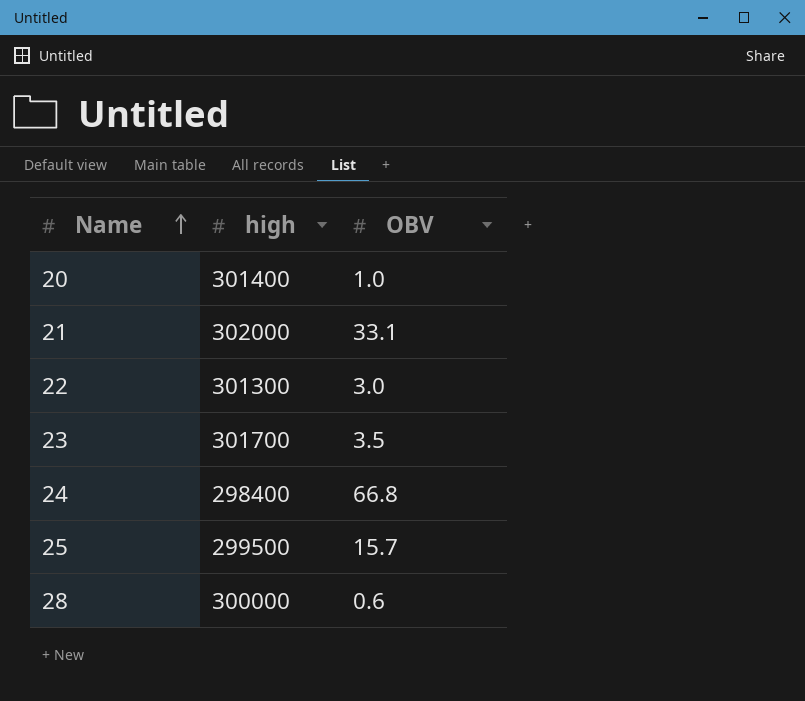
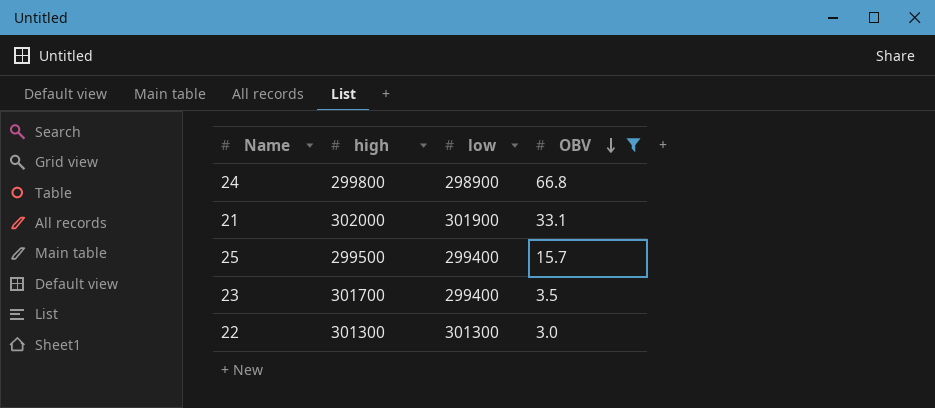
filter: none -> OBV >= 3.0
row order: Name ascending -> OBV descending
column low | position: none -> 3
24 | high: 298400 -> 299800

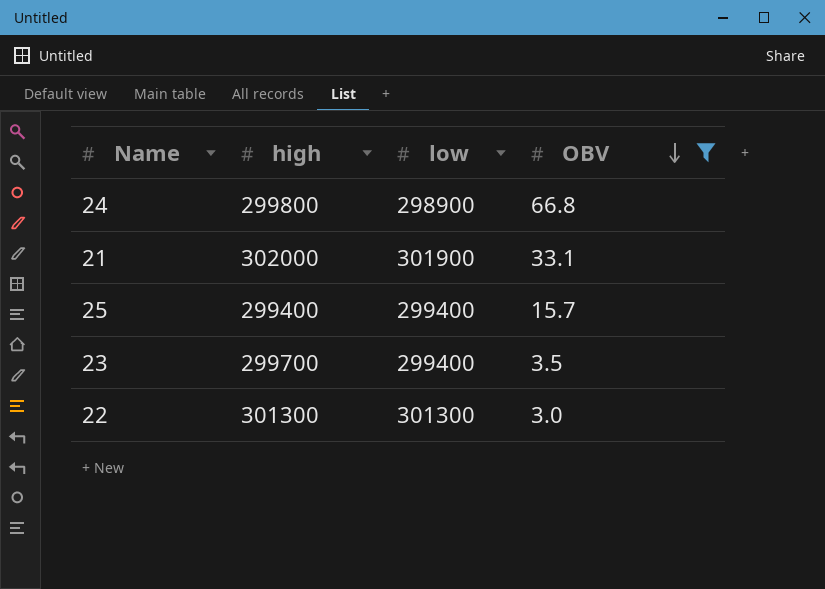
25 | high: 299500 -> 299400
23 | high: 301700 -> 299700

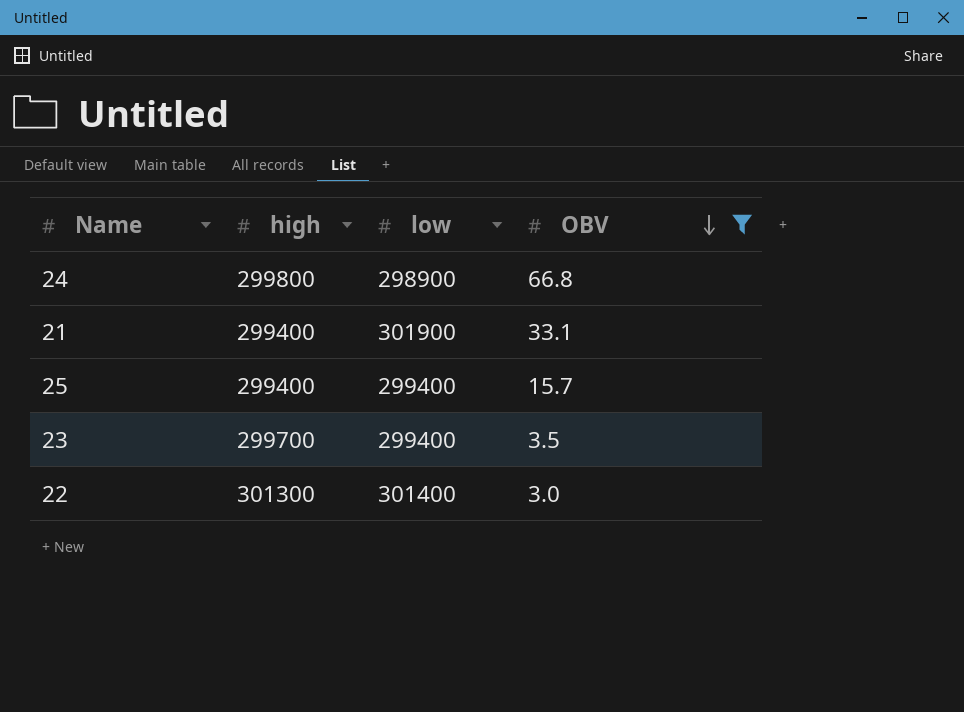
21 | high: 302000 -> 299400
22 | low: 301300 -> 301400

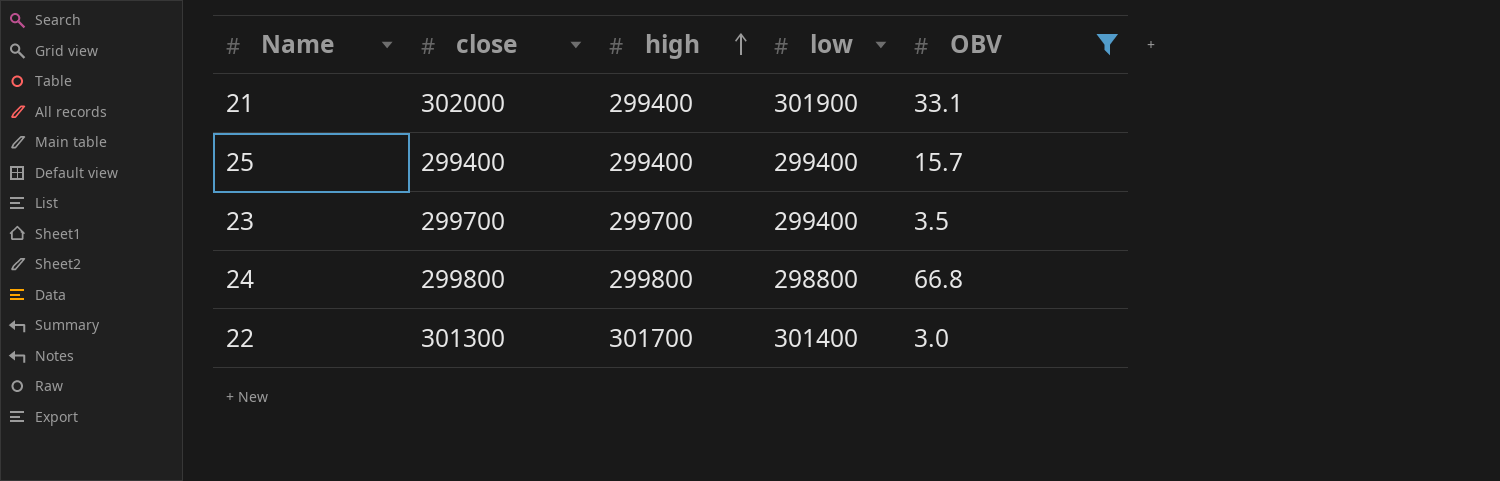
row order: OBV descending -> high ascending
column close | position: none -> 2
24 | low: 298900 -> 298800
22 | high: 301300 -> 301700

